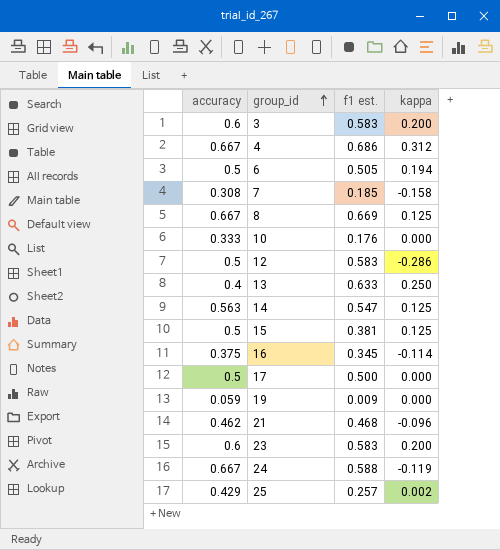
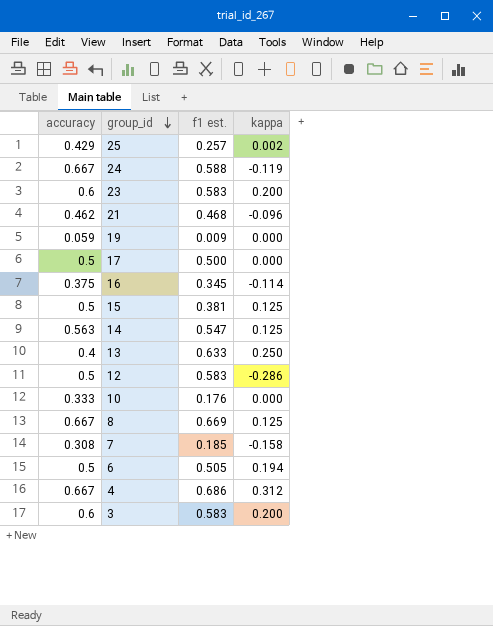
row order: group_id ascending -> group_id descending

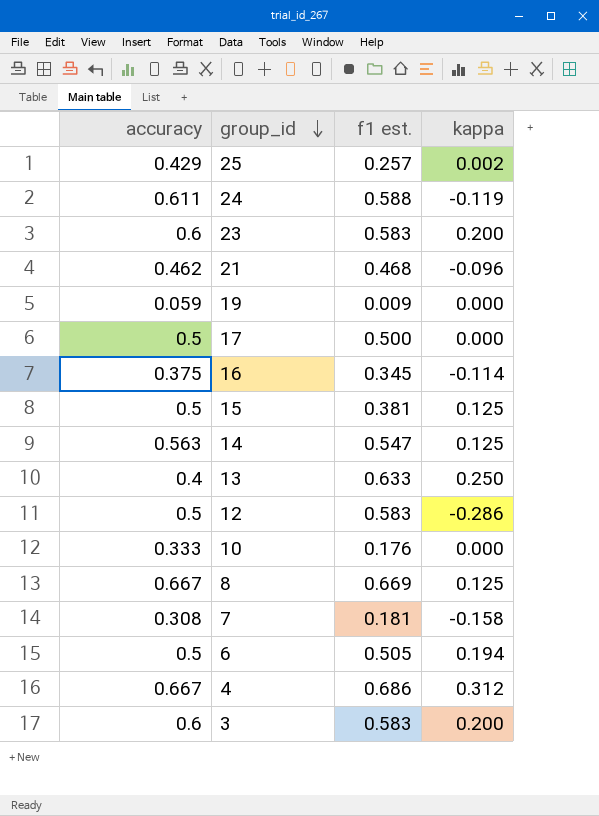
24 | accuracy: 0.667 -> 0.611
7 | f1 est.: 0.185 -> 0.181

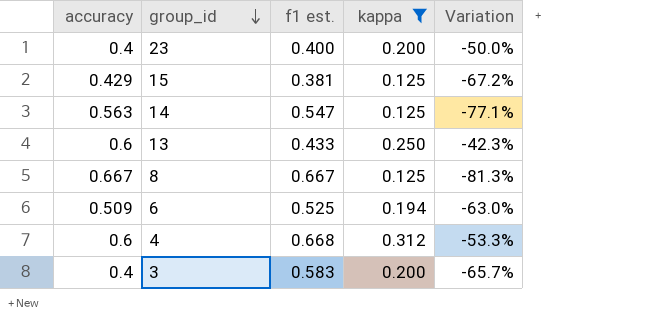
filter: none -> kappa >= 0.125
column Variation | formula: none -> ([kappa] - [f1 est.]) / [f1 est.]
23 | accuracy: 0.6 -> 0.4
23 | f1 est.: 0.583 -> 0.400
15 | accuracy: 0.5 -> 0.429
13 | accuracy: 0.4 -> 0.6
13 | f1 est.: 0.633 -> 0.433
8 | f1 est.: 0.669 -> 0.667
6 | accuracy: 0.5 -> 0.509
6 | f1 est.: 0.505 -> 0.525
4 | accuracy: 0.667 -> 0.6
4 | f1 est.: 0.686 -> 0.668
3 | accuracy: 0.6 -> 0.4

